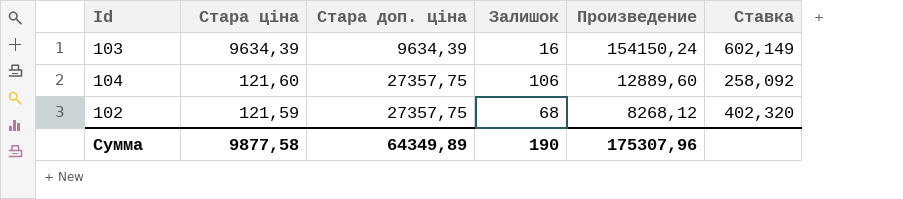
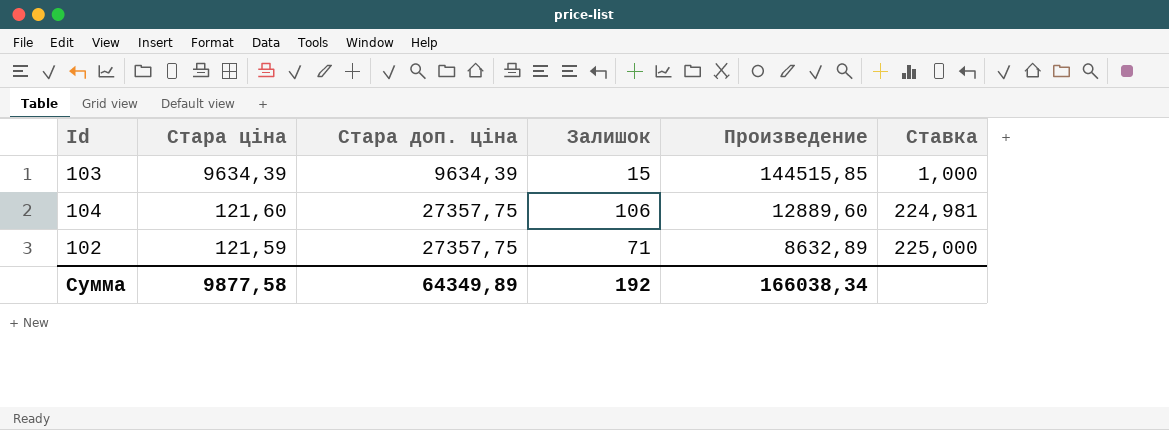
column Ставка | formula: [Стара доп. ціна] / [Залишок] -> [Стара доп. ціна] / [Стара ціна]
103 | Залишок: 16 -> 15
103 | Произведение: 154150,24 -> 144515,85
102 | Залишок: 68 -> 71
102 | Произведение: 8268,12 -> 8632,89
Сумма | Залишок: 190 -> 192
Сумма | Произведение: 175307,96 -> 166038,34

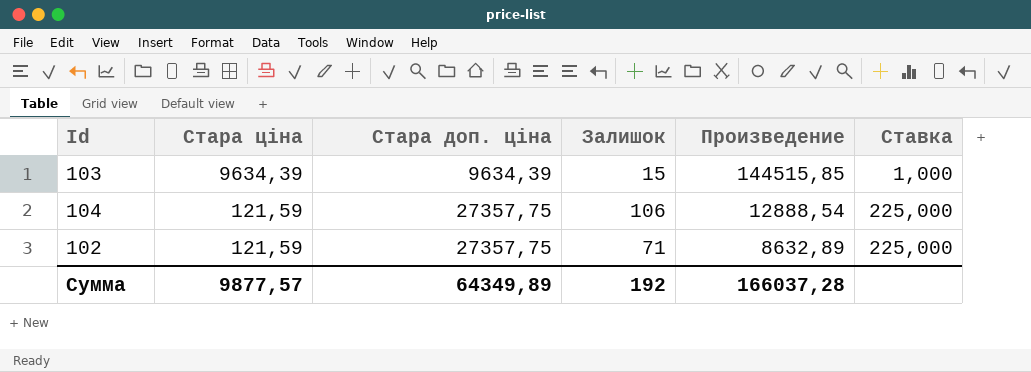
104 | Стара ціна: 121,60 -> 121,59
104 | Произведение: 12889,60 -> 12888,54
104 | Ставка: 224,981 -> 225,000
Сумма | Стара ціна: 9877,58 -> 9877,57
Сумма | Произведение: 166038,34 -> 166037,28

